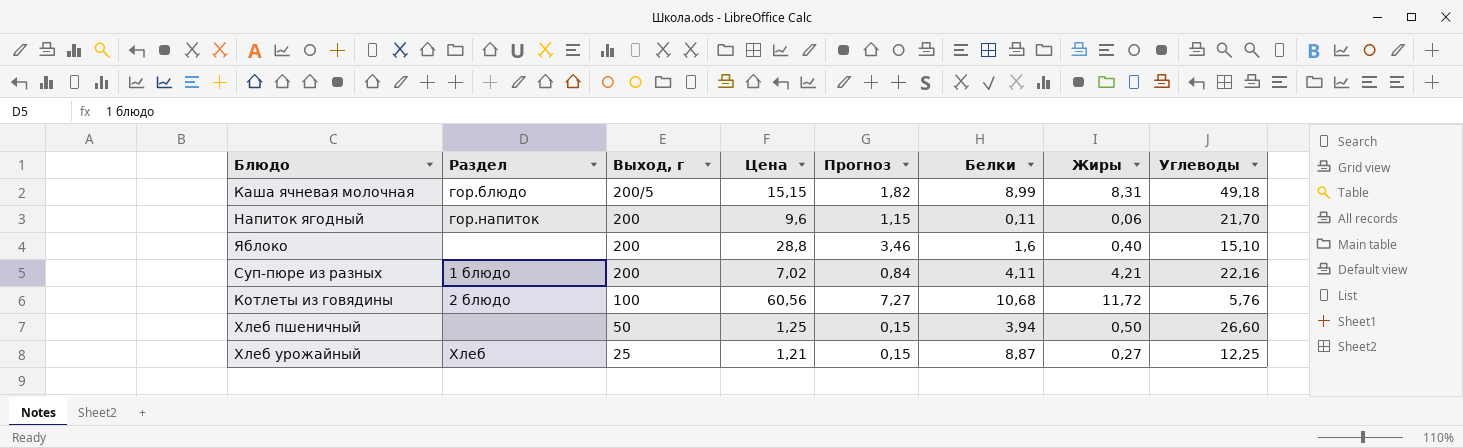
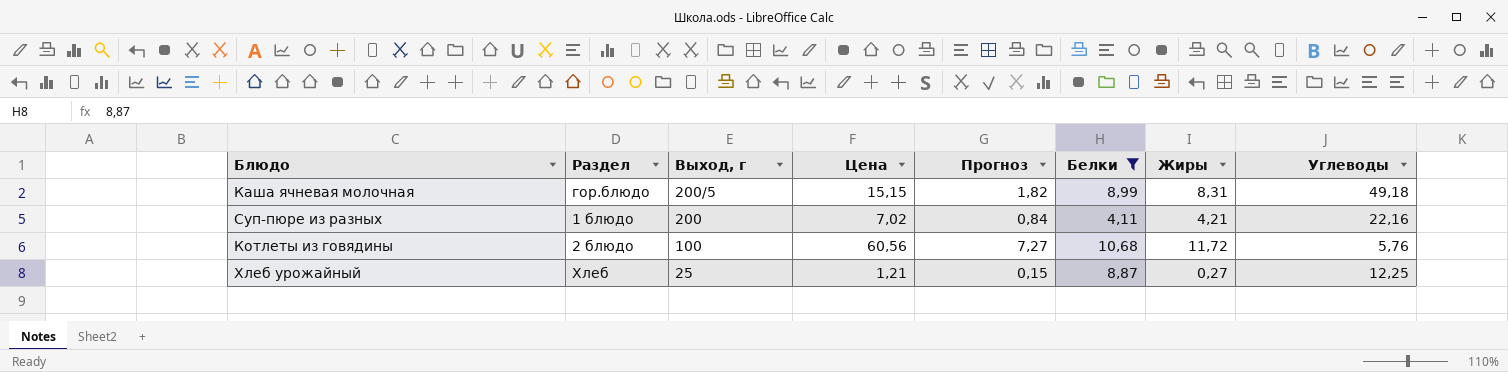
filter: none -> Белки >= 4,11

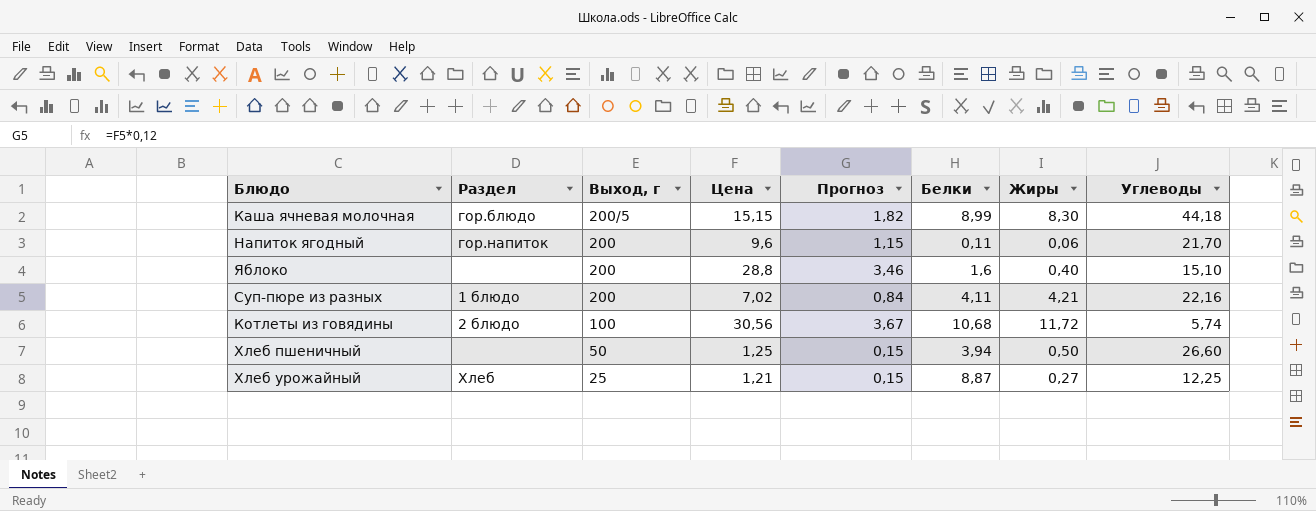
filter: Белки >= 4,11 -> none
Каша ячневая молочная | Жиры: 8,31 -> 8,30
Каша ячневая молочная | Углеводы: 49,18 -> 44,18
Котлеты из говядины | Цена: 60,56 -> 30,56
Котлеты из говядины | Прогноз: 7,27 -> 3,67
Котлеты из говядины | Углеводы: 5,76 -> 5,74

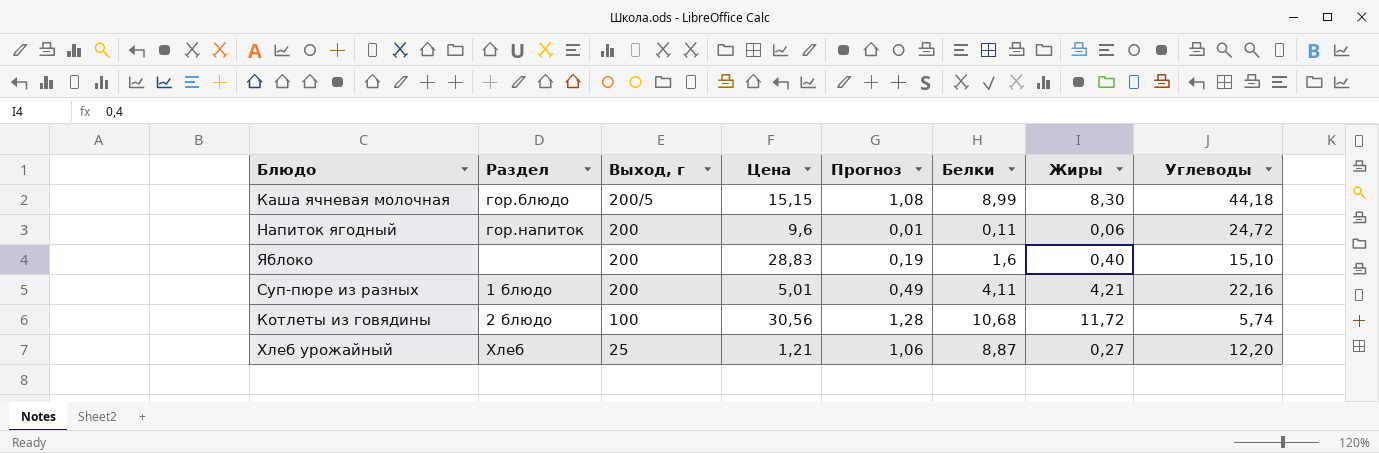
column Прогноз | formula: [Цена] * 0,12 -> [Белки] * 0,12
row Хлеб пшеничный: none | 50 | 1,25 | 0,15 | 3,94 | 0,50 | 26,60 -> none
Напиток ягодный | Углеводы: 21,70 -> 24,72
Яблоко | Цена: 28,8 -> 28,83
Суп-пюре из разных | Цена: 7,02 -> 5,01
Хлеб урожайный | Углеводы: 12,25 -> 12,20

